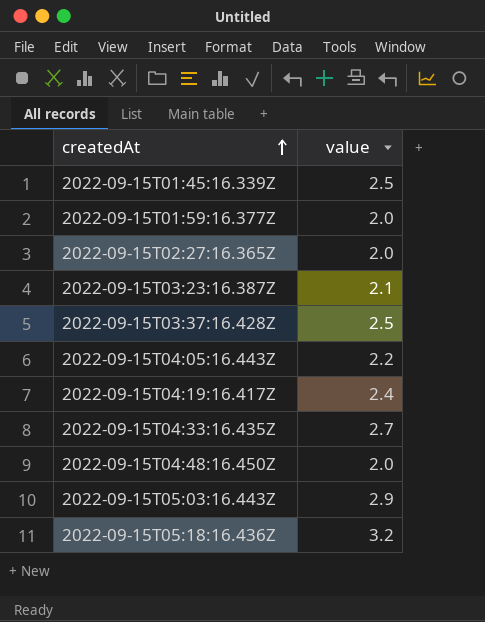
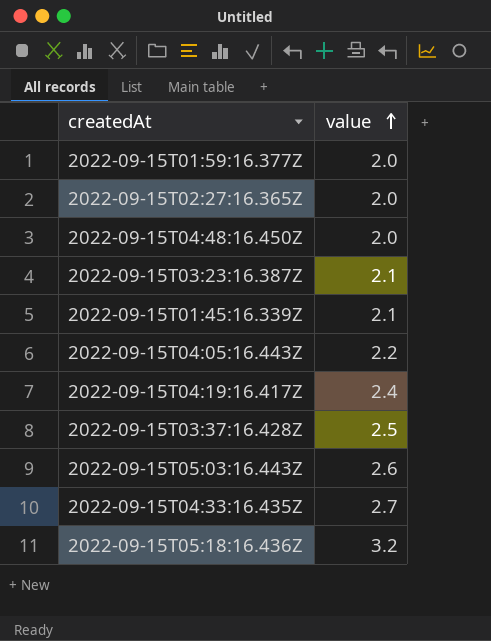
row order: createdAt ascending -> value ascending
2022-09-15T01:45:16.339Z | value: 2.5 -> 2.1
2022-09-15T05:03:16.443Z | value: 2.9 -> 2.6

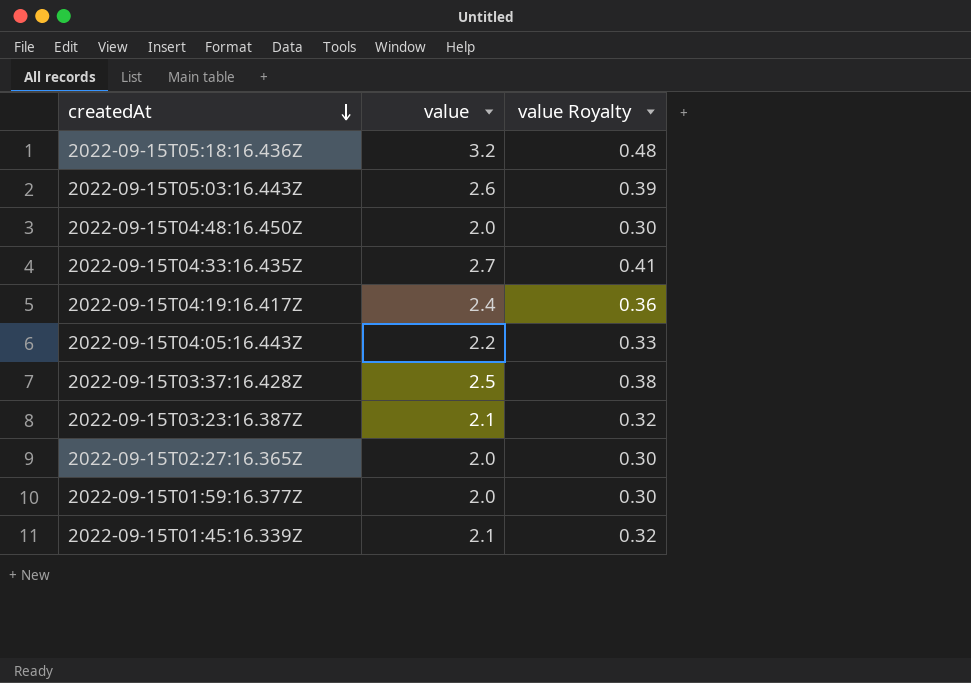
row order: value ascending -> createdAt descending
column value Royalty | formula: none -> [value] * 0.15

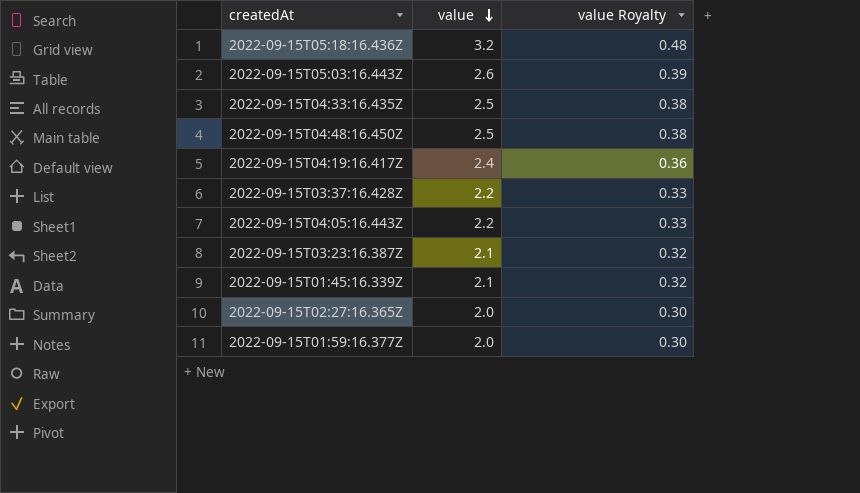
row order: createdAt descending -> value descending
2022-09-15T04:33:16.435Z | value: 2.7 -> 2.5
2022-09-15T04:33:16.435Z | value Royalty: 0.41 -> 0.38
2022-09-15T04:48:16.450Z | value: 2.0 -> 2.5
2022-09-15T04:48:16.450Z | value Royalty: 0.30 -> 0.38
2022-09-15T03:37:16.428Z | value: 2.5 -> 2.2
2022-09-15T03:37:16.428Z | value Royalty: 0.38 -> 0.33

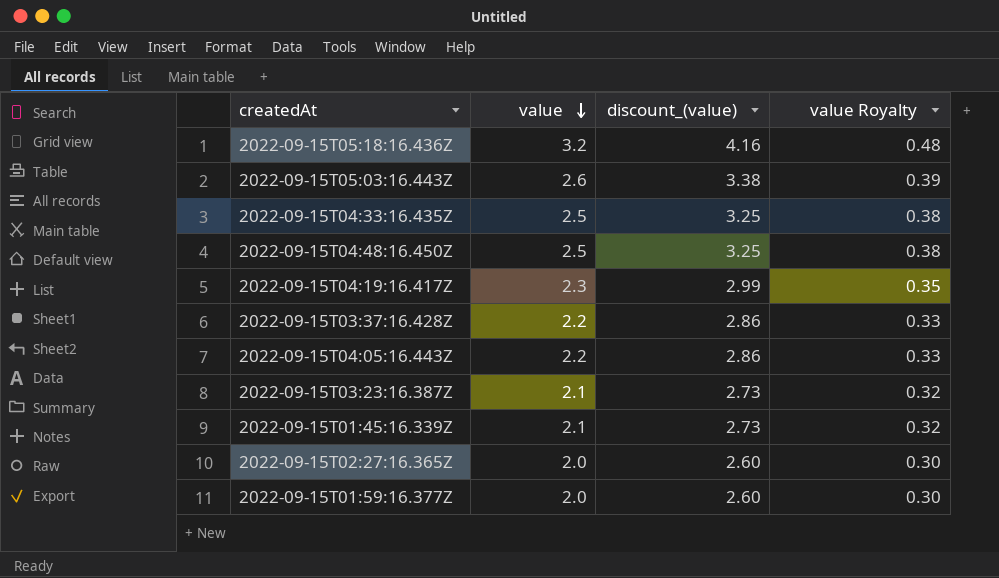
column discount_(value) | formula: none -> [value] * 1.3
2022-09-15T04:19:16.417Z | value: 2.4 -> 2.3
2022-09-15T04:19:16.417Z | value Royalty: 0.36 -> 0.35

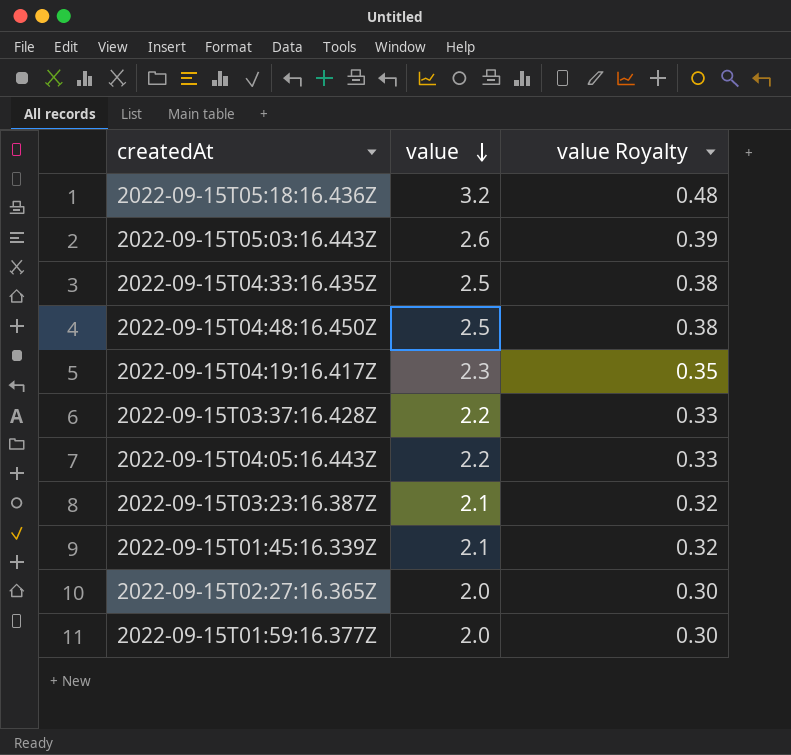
column discount_(value) | formula: [value] * 1.3 -> none

